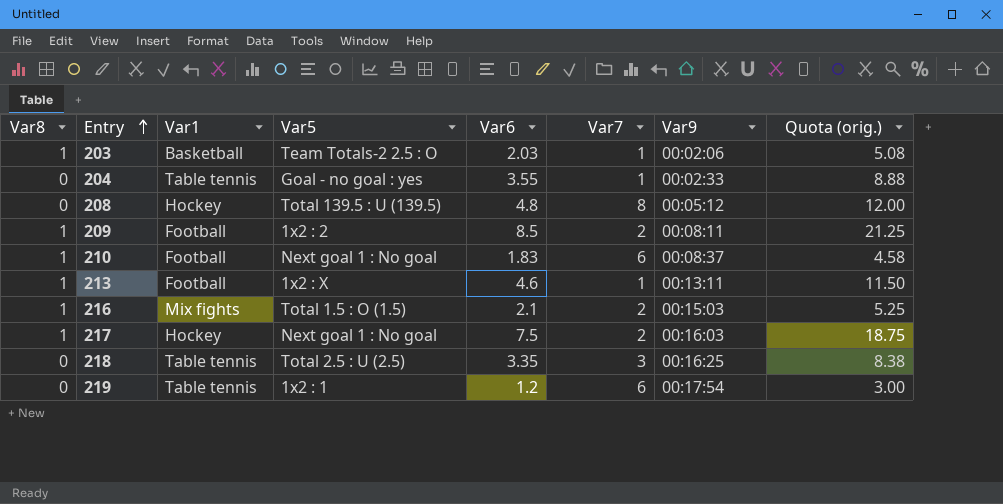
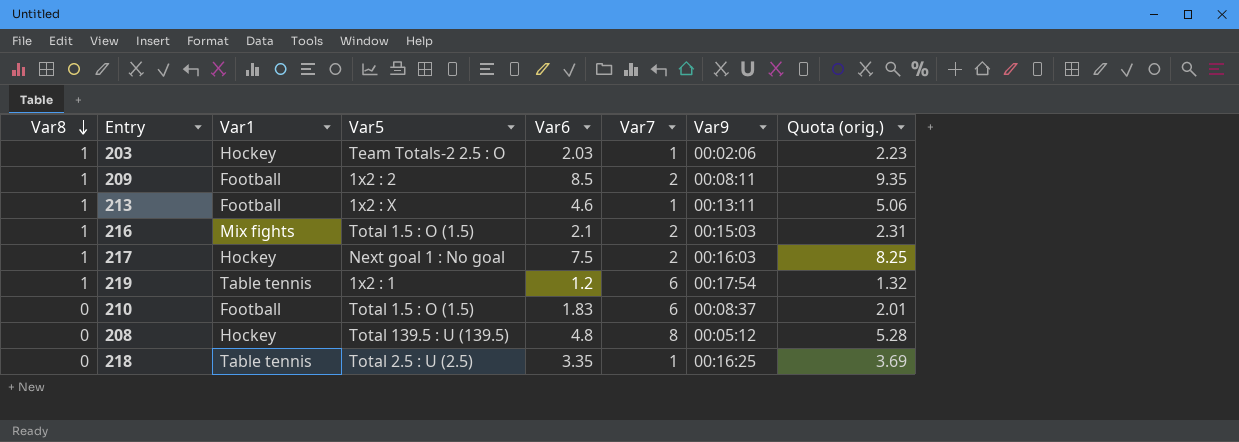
row order: Entry ascending -> Var8 descending
column Quota (orig.) | formula: [Var6] * 2.5 -> [Var6] * 1.1
row 204: 0 | Table tennis | Goal - no goal : yes | 3.55 | 1 | 00:02:33 | 8.88 -> none
203 | Var1: Basketball -> Hockey
219 | Var8: 0 -> 1
210 | Var8: 1 -> 0
210 | Var5: Next goal 1 : No goal -> Total 1.5 : O (1.5)
218 | Var7: 3 -> 1

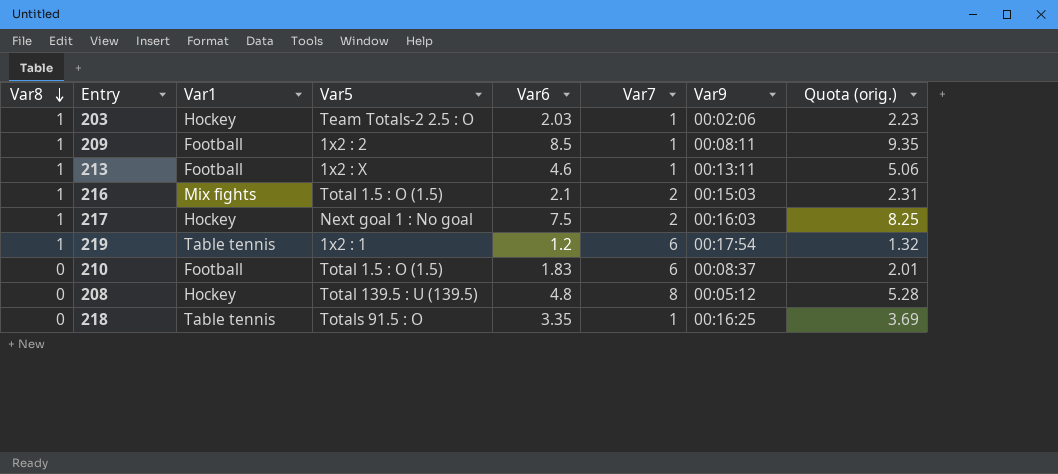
209 | Var7: 2 -> 1
218 | Var5: Total 2.5 : U (2.5) -> Totals 91.5 : O

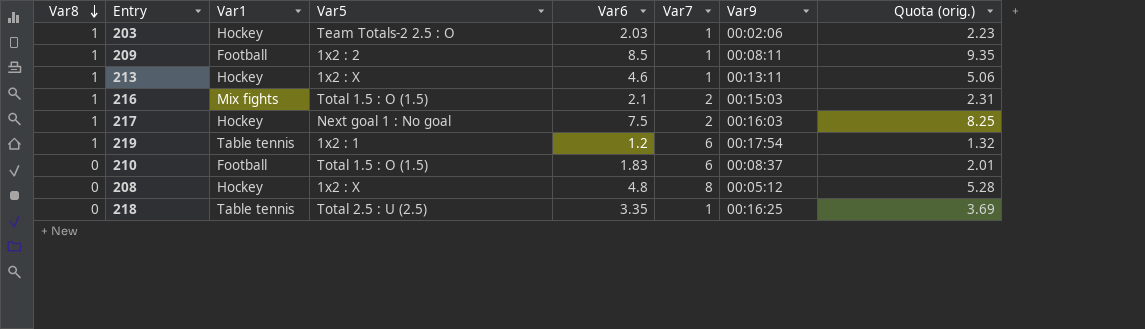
213 | Var1: Football -> Hockey
208 | Var5: Total 139.5 : U (139.5) -> 1x2 : X
218 | Var5: Totals 91.5 : O -> Total 2.5 : U (2.5)

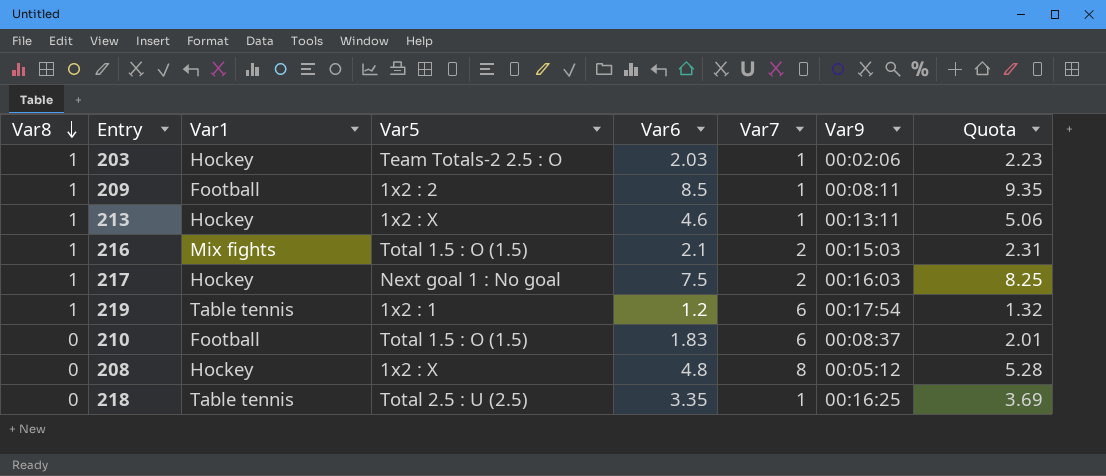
column name: Quota (orig.) -> Quota

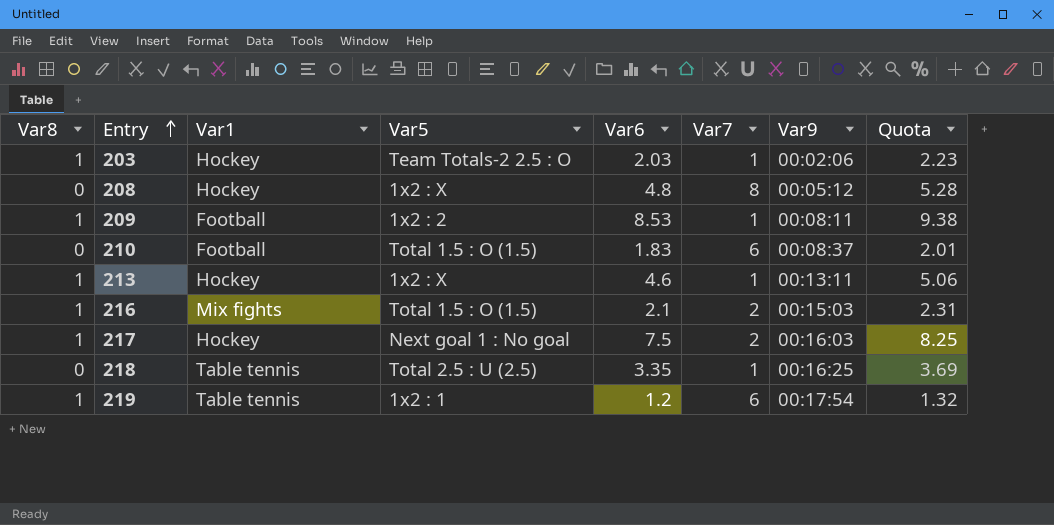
row order: Var8 descending -> Entry ascending
209 | Var6: 8.5 -> 8.53
209 | Quota: 9.35 -> 9.38

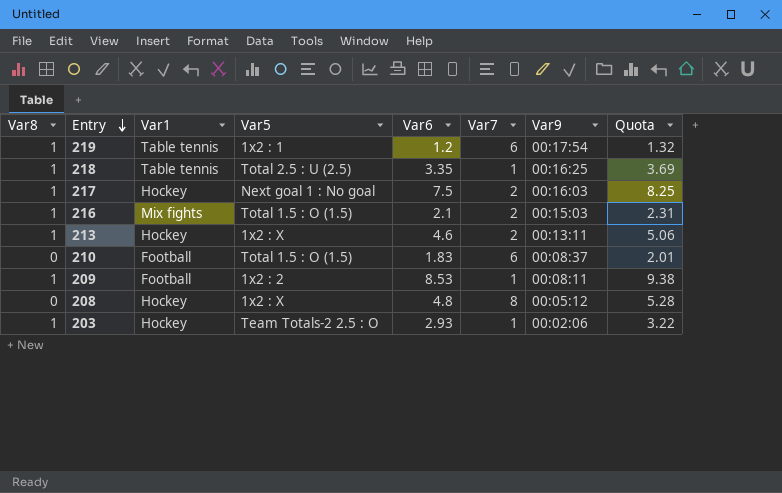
row order: Entry ascending -> Entry descending
218 | Var8: 0 -> 1
213 | Var7: 1 -> 2
203 | Var6: 2.03 -> 2.93
203 | Quota: 2.23 -> 3.22

